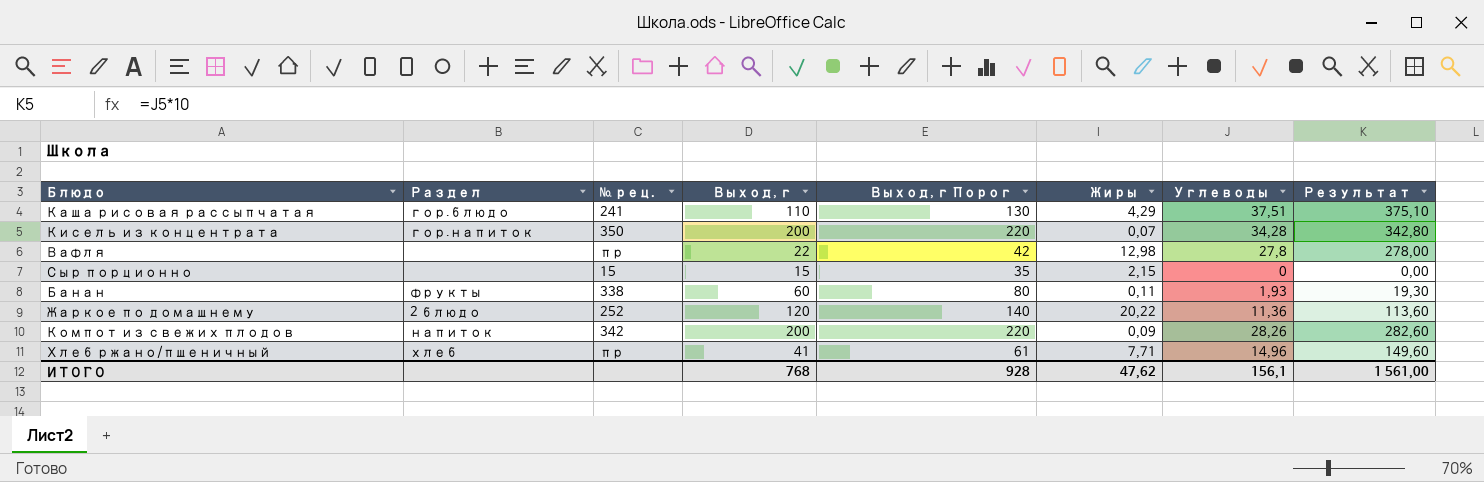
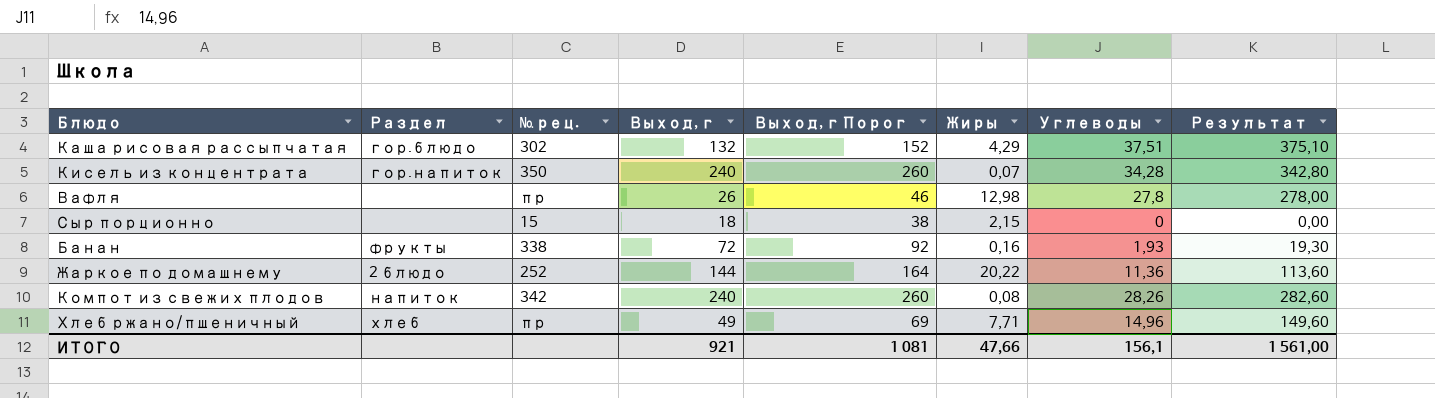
Каша рисовая рассыпчатая | № рец.: 241 -> 302
Каша рисовая рассыпчатая | Выход, г: 110 -> 132
Каша рисовая рассыпчатая | Выход, г Порог: 130 -> 152
Кисель из концентрата | Выход, г: 200 -> 240
Кисель из концентрата | Выход, г Порог: 220 -> 260
Вафля | Выход, г: 22 -> 26
Вафля | Выход, г Порог: 42 -> 46
Сыр порционно | Выход, г: 15 -> 18
Сыр порционно | Выход, г Порог: 35 -> 38
Банан | Выход, г: 60 -> 72
Банан | Выход, г Порог: 80 -> 92
Банан | Жиры: 0,11 -> 0,16
Жаркое по домашнему | Выход, г: 120 -> 144
Жаркое по домашнему | Выход, г Порог: 140 -> 164
Компот из свежих плодов | Выход, г: 200 -> 240
Компот из свежих плодов | Выход, г Порог: 220 -> 260
Компот из свежих плодов | Жиры: 0,09 -> 0,08
Хлеб ржано/пшеничный | Выход, г: 41 -> 49
Хлеб ржано/пшеничный | Выход, г Порог: 61 -> 69
ИТОГО | Выход, г: 768 -> 921
ИТОГО | Выход, г Порог: 928 -> 1 081
ИТОГО | Жиры: 47,62 -> 47,66

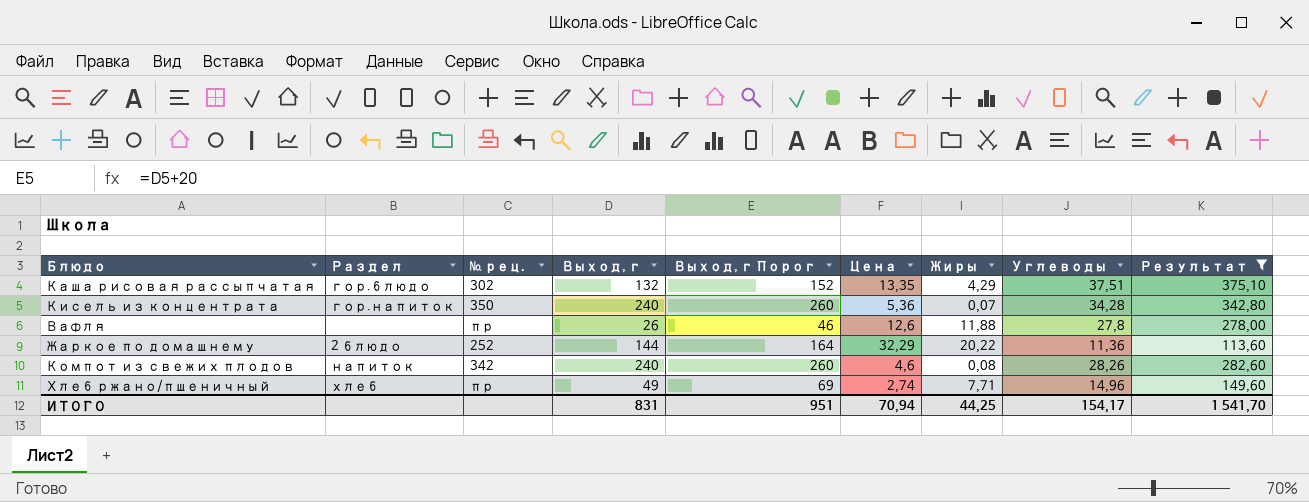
filter: none -> Результат >= 113,60
column Цена | position: none -> 6
Вафля | Жиры: 12,98 -> 11,88
ИТОГО | Выход, г: 921 -> 831
ИТОГО | Выход, г Порог: 1 081 -> 951
ИТОГО | Жиры: 47,66 -> 44,25
ИТОГО | Углеводы: 156,1 -> 154,17
ИТОГО | Результат: 1 561,00 -> 1 541,70

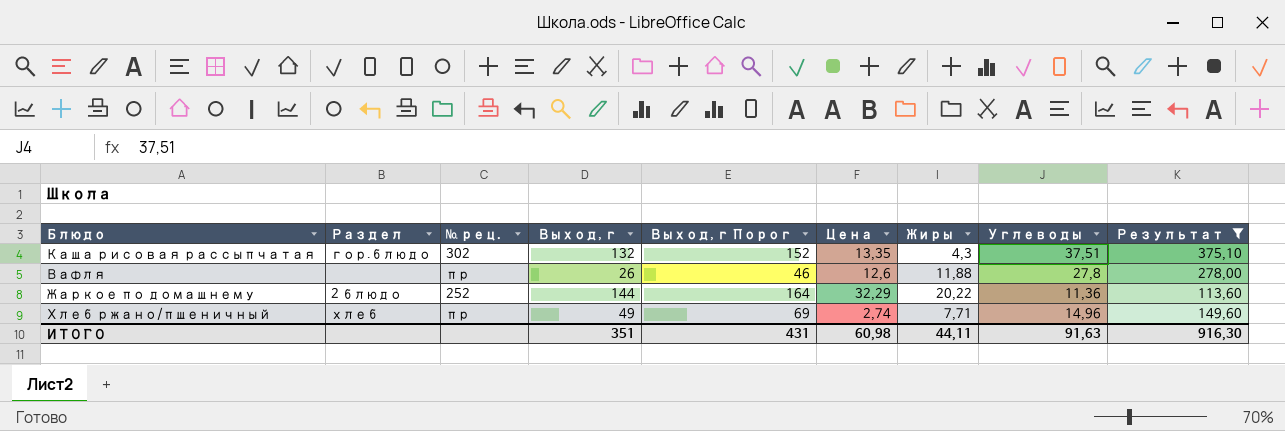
row Кисель из концентрата: гор.напиток | 350 | 240 | 260 | 5,36 | 0,07 | 34,28 | 342,80 -> none
row Компот из свежих плодов: напиток | 342 | 240 | 260 | 4,6 | 0,08 | 28,26 | 282,60 -> none
Каша рисовая рассыпчатая | Жиры: 4,29 -> 4,3
ИТОГО | Выход, г: 831 -> 351
ИТОГО | Выход, г Порог: 951 -> 431
ИТОГО | Цена: 70,94 -> 60,98
ИТОГО | Жиры: 44,25 -> 44,11
ИТОГО | Углеводы: 154,17 -> 91,63
ИТОГО | Результат: 1 541,70 -> 916,30

